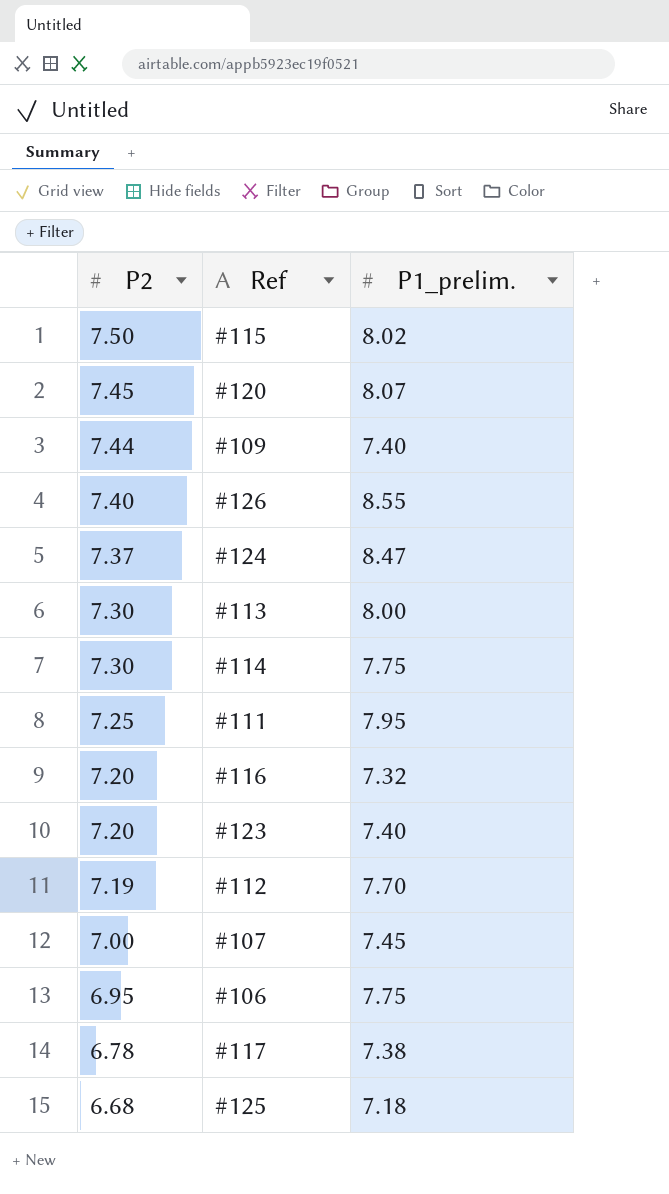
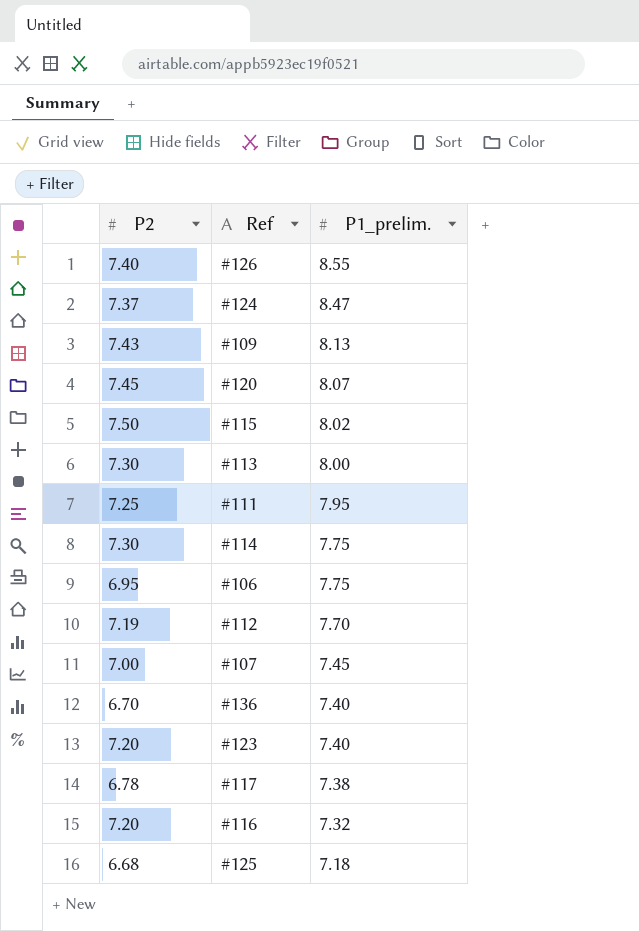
row order: P2 descending -> P1_prelim. descending
#109 | P2: 7.44 -> 7.43
#109 | P1_prelim.: 7.40 -> 8.13
row #136: none -> 6.70 | 7.40

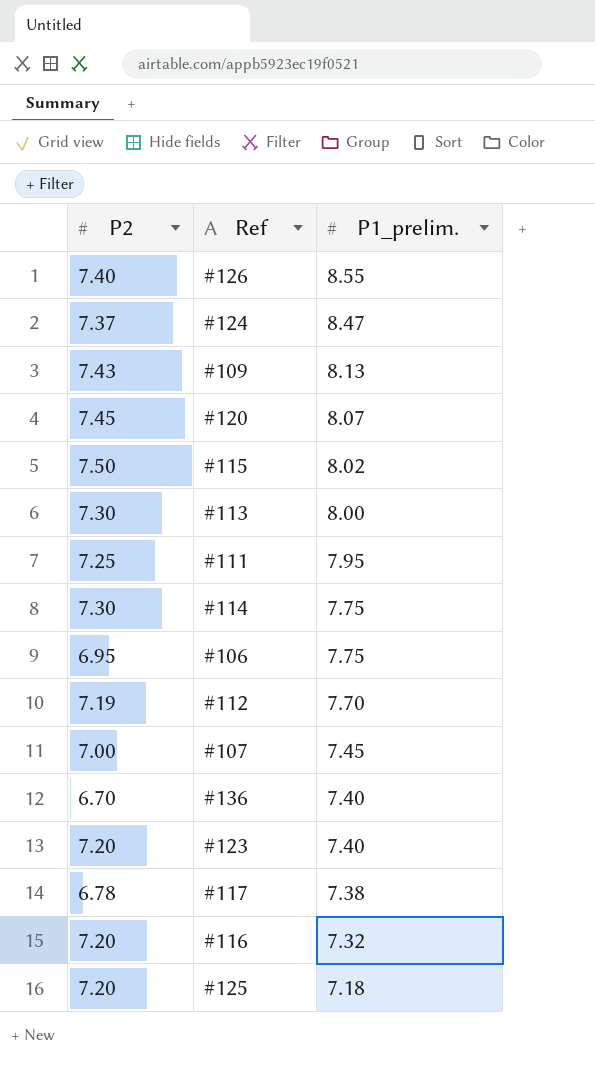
#125 | P2: 6.68 -> 7.20

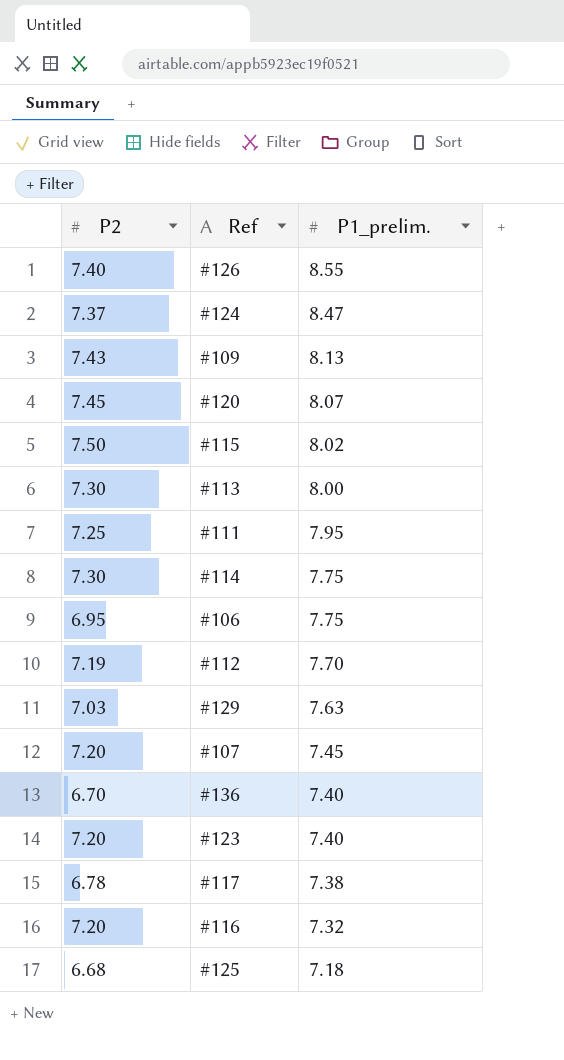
row #129: none -> 7.03 | 7.63
#107 | P2: 7.00 -> 7.20
#125 | P2: 7.20 -> 6.68

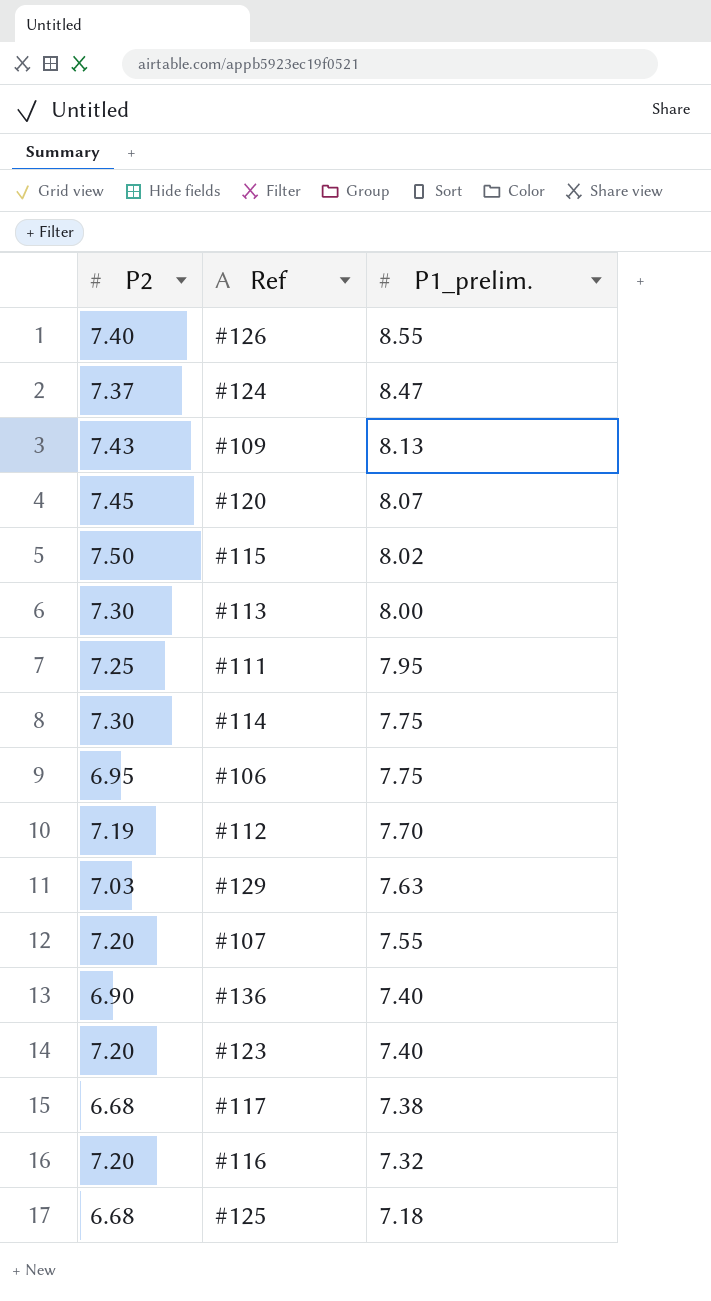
#107 | P1_prelim.: 7.45 -> 7.55
#136 | P2: 6.70 -> 6.90
#117 | P2: 6.78 -> 6.68

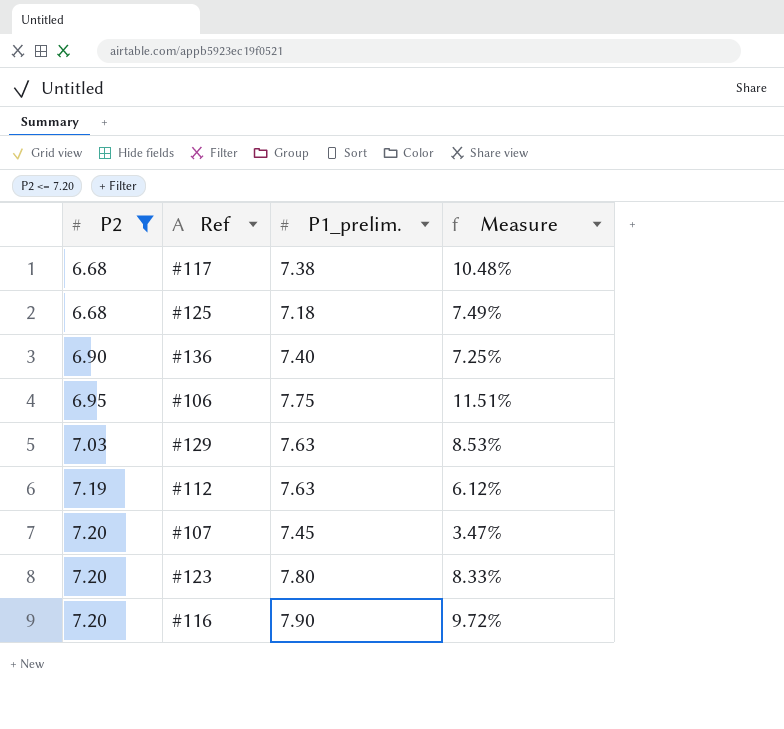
filter: none -> P2 <= 7.20
row order: P1_prelim. descending -> P2 ascending
column Measure | formula: none -> ([P1_prelim.] - [P2]) / [P2]
#112 | P1_prelim.: 7.70 -> 7.63
#107 | P1_prelim.: 7.55 -> 7.45
#123 | P1_prelim.: 7.40 -> 7.80
#116 | P1_prelim.: 7.32 -> 7.90

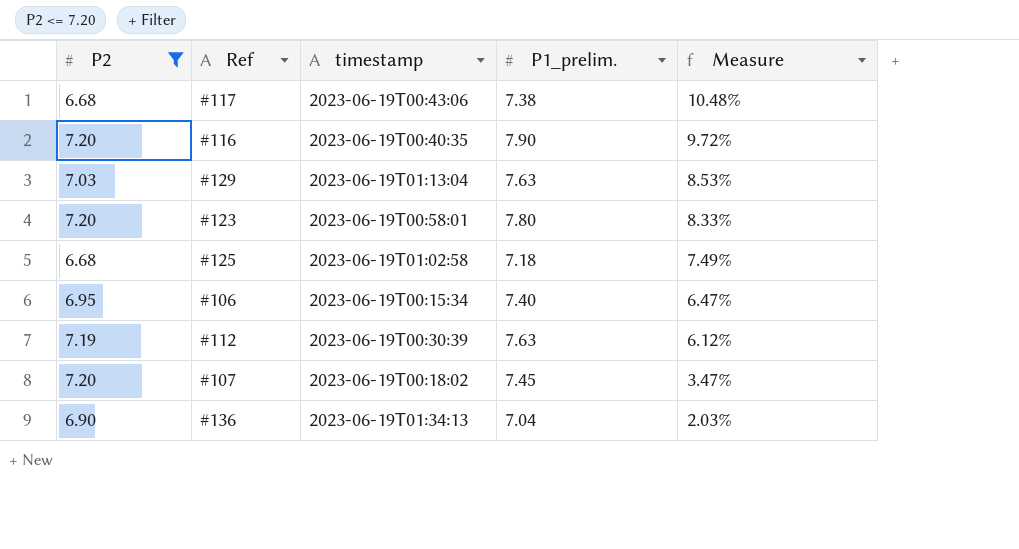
row order: P2 ascending -> Measure descending
column timestamp | position: none -> 3
#106 | P1_prelim.: 7.75 -> 7.40
#106 | Measure: 11.51% -> 6.47%
#136 | P1_prelim.: 7.40 -> 7.04
#136 | Measure: 7.25% -> 2.03%

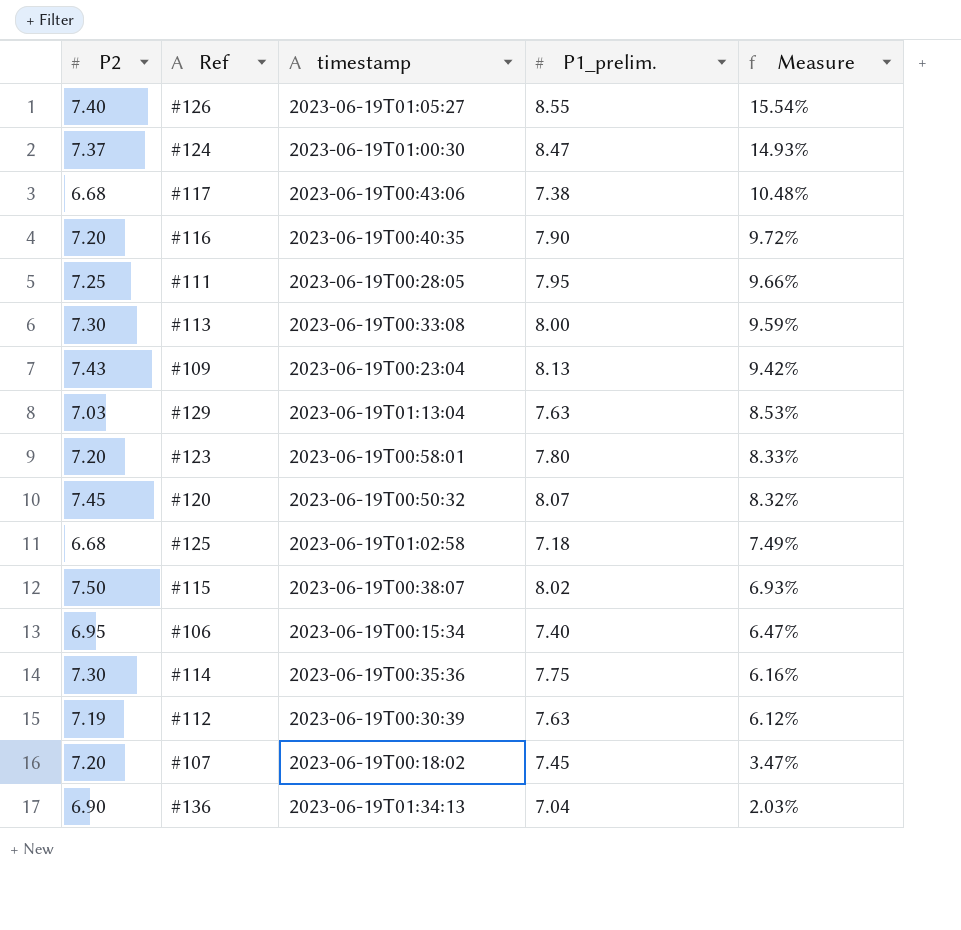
filter: P2 <= 7.20 -> none

